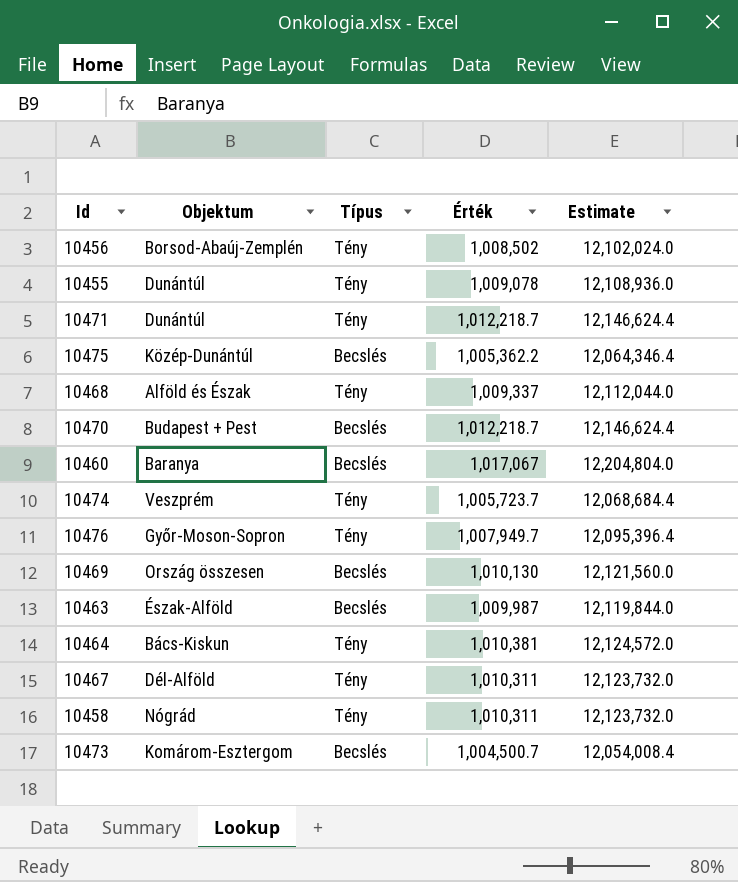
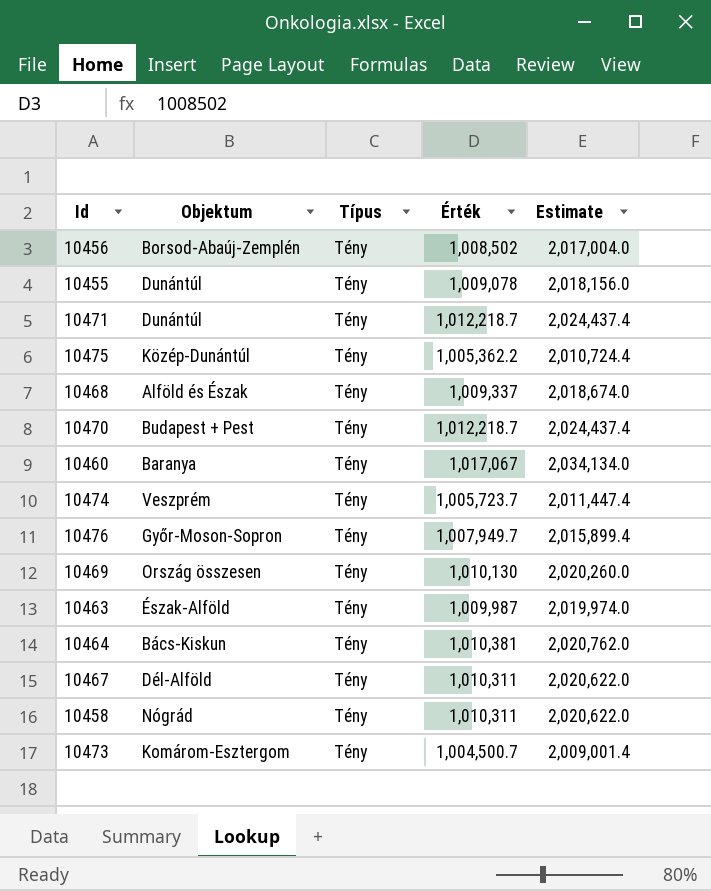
column Estimate | formula: [Érték] * 12 -> [Érték] * 2
10475 | Típus: Becslés -> Tény
10470 | Típus: Becslés -> Tény
10460 | Típus: Becslés -> Tény
10469 | Típus: Becslés -> Tény
10463 | Típus: Becslés -> Tény
10473 | Típus: Becslés -> Tény

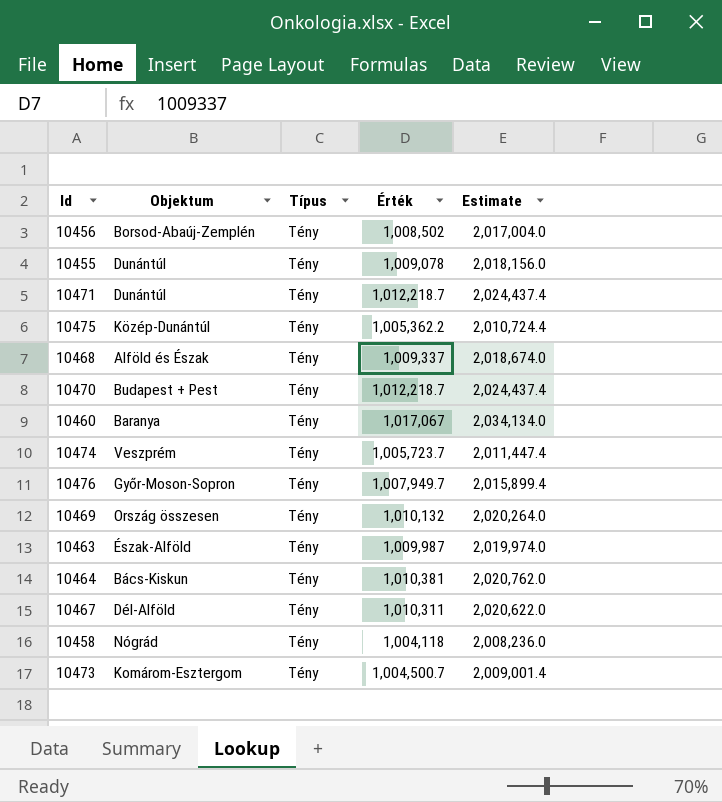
10469 | Érték: 1,010,130 -> 1,010,132
10469 | Estimate: 2,020,260.0 -> 2,020,264.0
10458 | Érték: 1,010,311 -> 1,004,118
10458 | Estimate: 2,020,622.0 -> 2,008,236.0

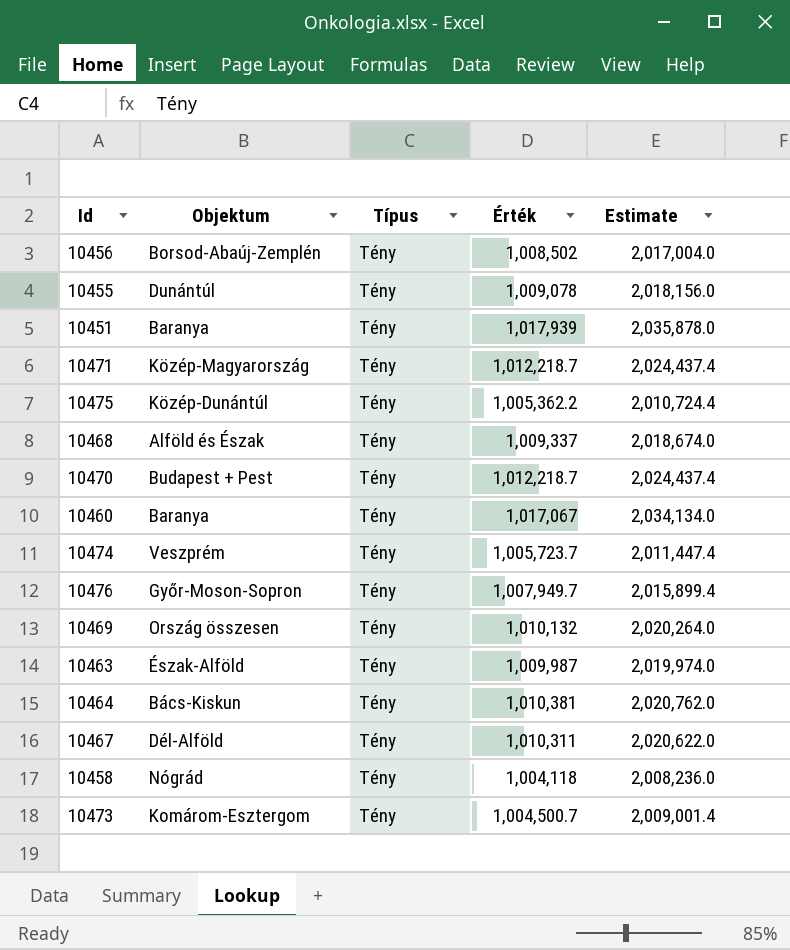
row 10451: none -> Baranya | Tény | 1,017,939 | 2,035,878.0
10471 | Objektum: Dunántúl -> Közép-Magyarország

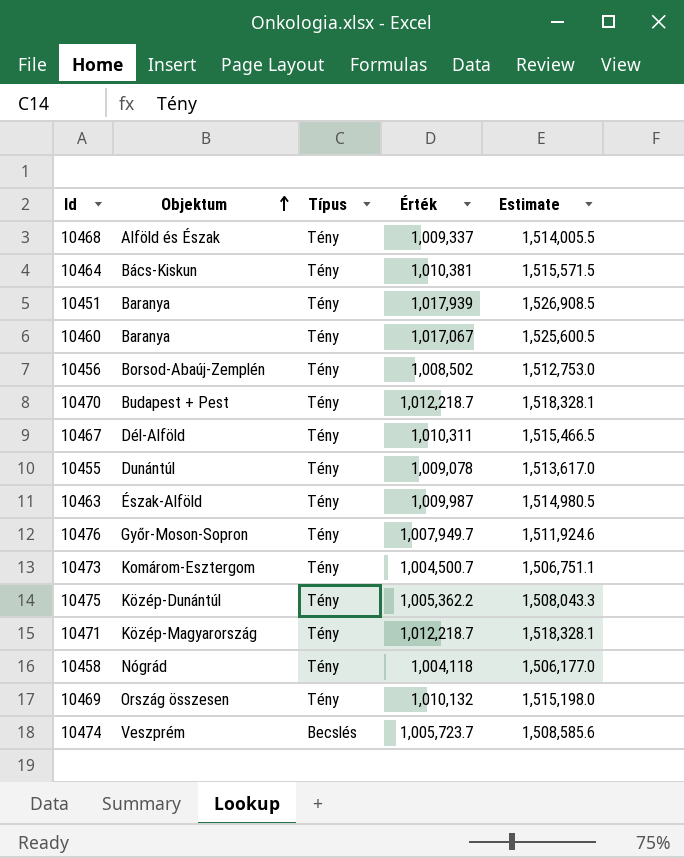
row order: none -> Objektum ascending
column Estimate | formula: [Érték] * 2 -> [Érték] * 1.5
10474 | Típus: Tény -> Becslés

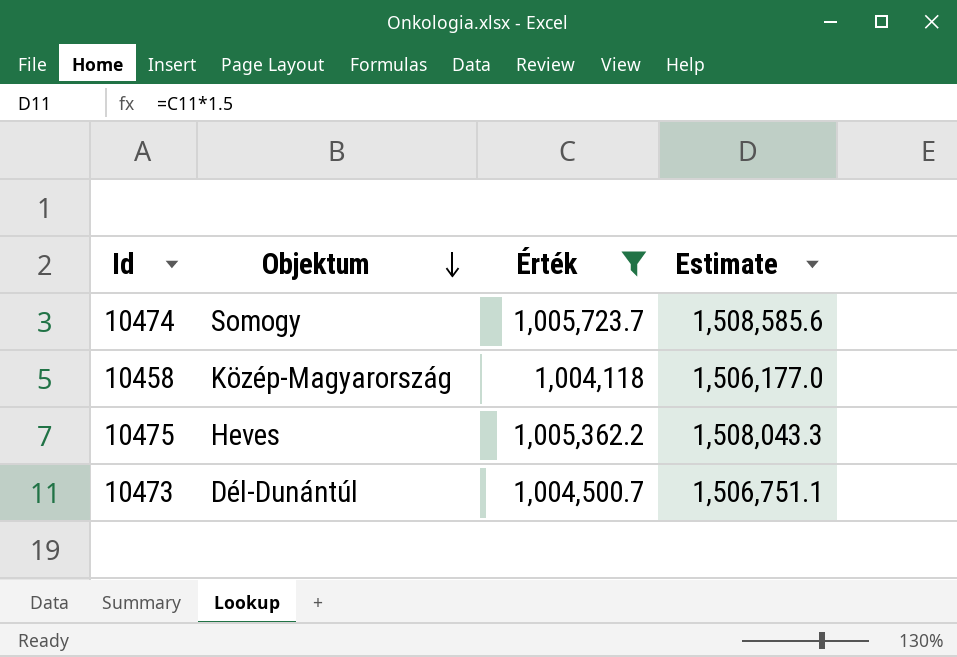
filter: none -> Érték <= 1,005,723.7
row order: Objektum ascending -> Objektum descending
column Típus | position: 3 -> none
10474 | Objektum: Veszprém -> Somogy
10458 | Objektum: Nógrád -> Közép-Magyarország
10475 | Objektum: Közép-Dunántúl -> Heves
10473 | Objektum: Komárom-Esztergom -> Dél-Dunántúl

